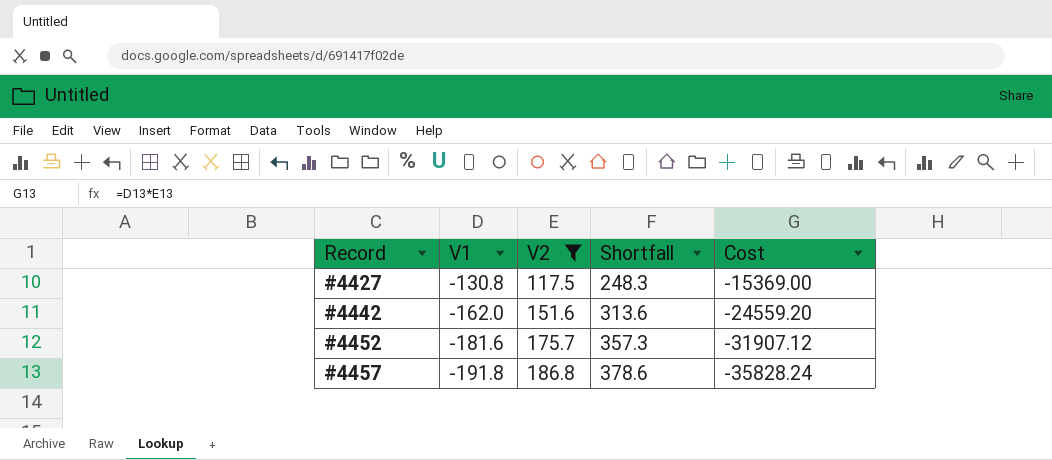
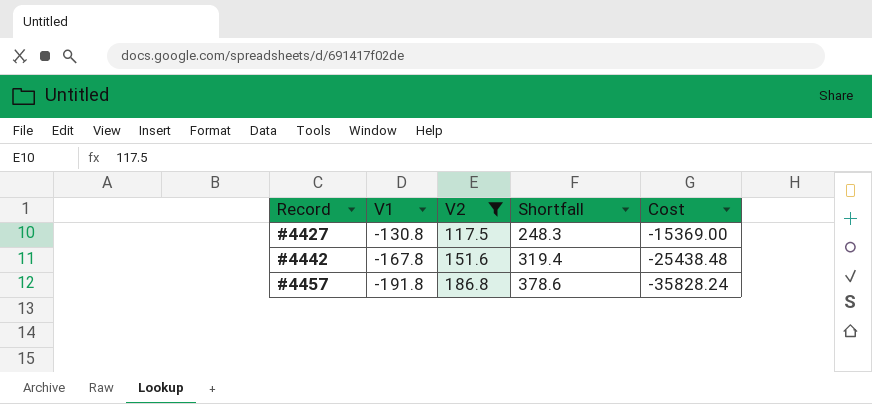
row #4452: -181.6 | 175.7 | 357.3 | -31907.12 -> none
#4442 | V1: -162.0 -> -167.8
#4442 | Shortfall: 313.6 -> 319.4
#4442 | Cost: -24559.20 -> -25438.48

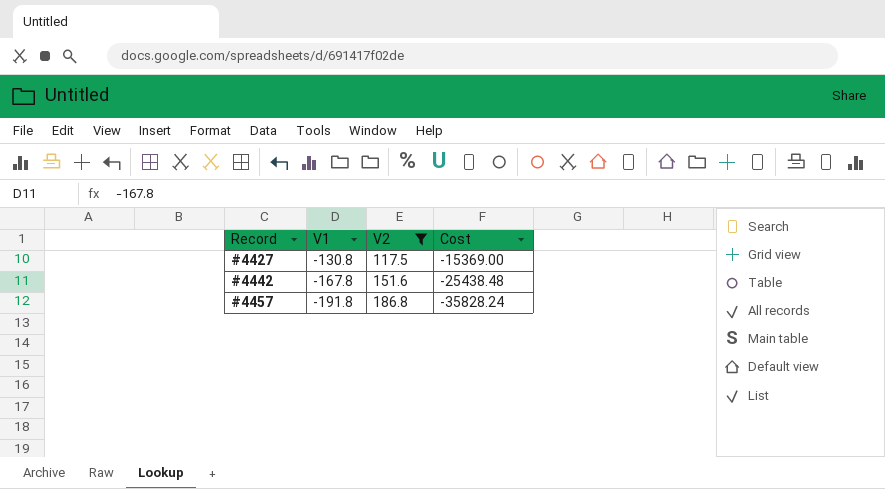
column Shortfall | formula: [V2] - [V1] -> none

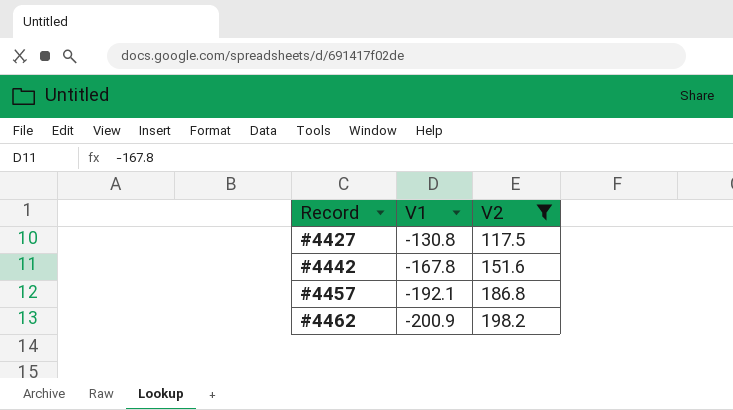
column Cost | formula: [V1] * [V2] -> none
#4457 | V1: -191.8 -> -192.1
row #4462: none -> -200.9 | 198.2

